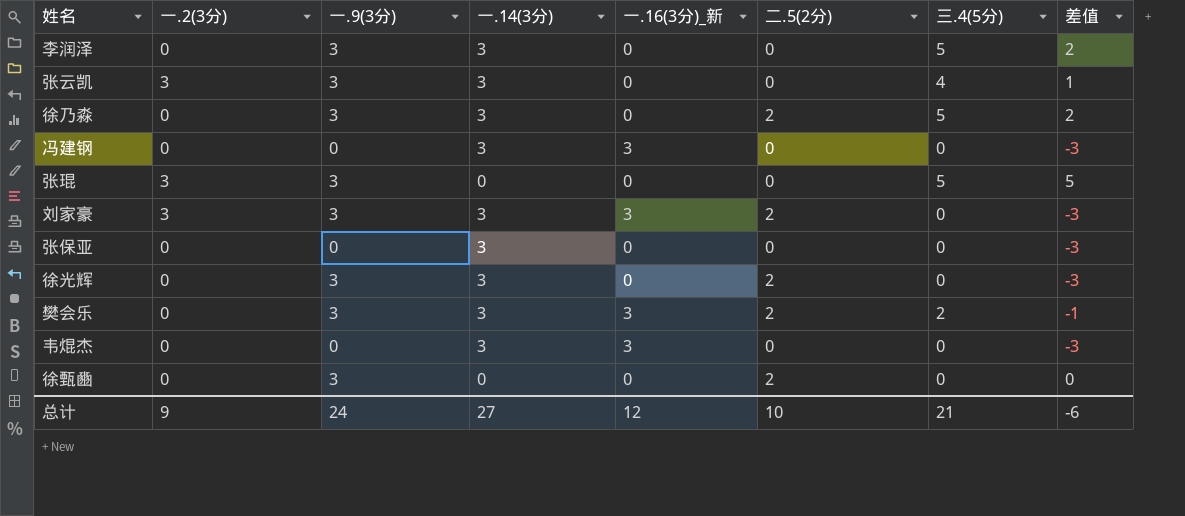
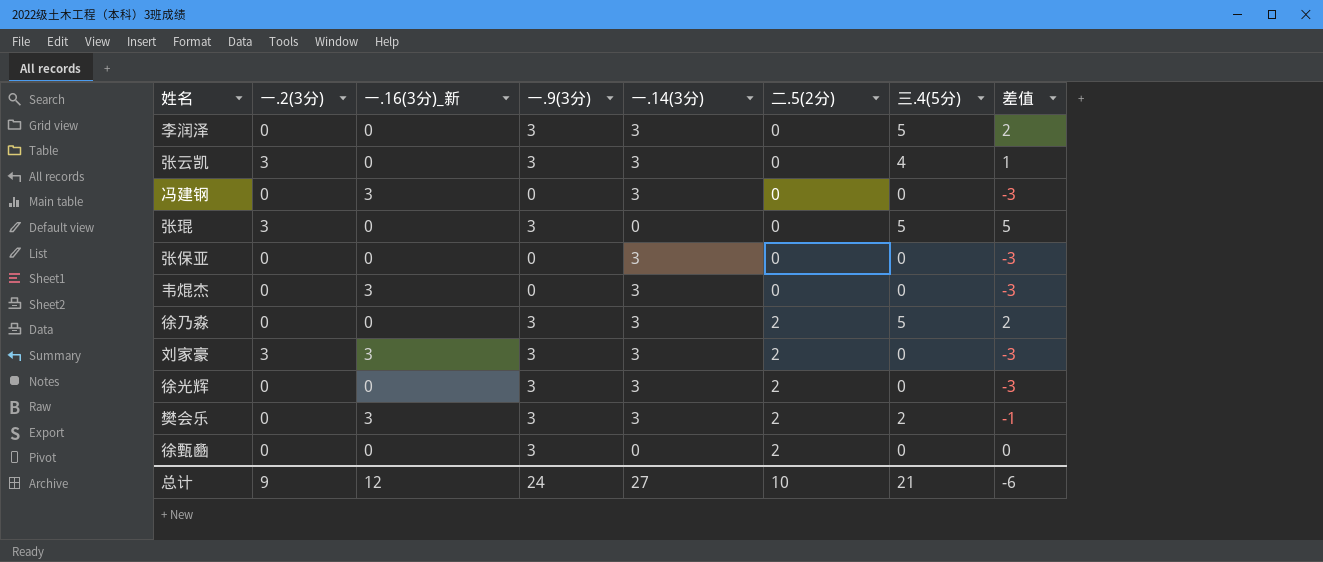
row order: none -> 二.5(2分) ascending
column 一.16(3分)_新 | position: 5 -> 3

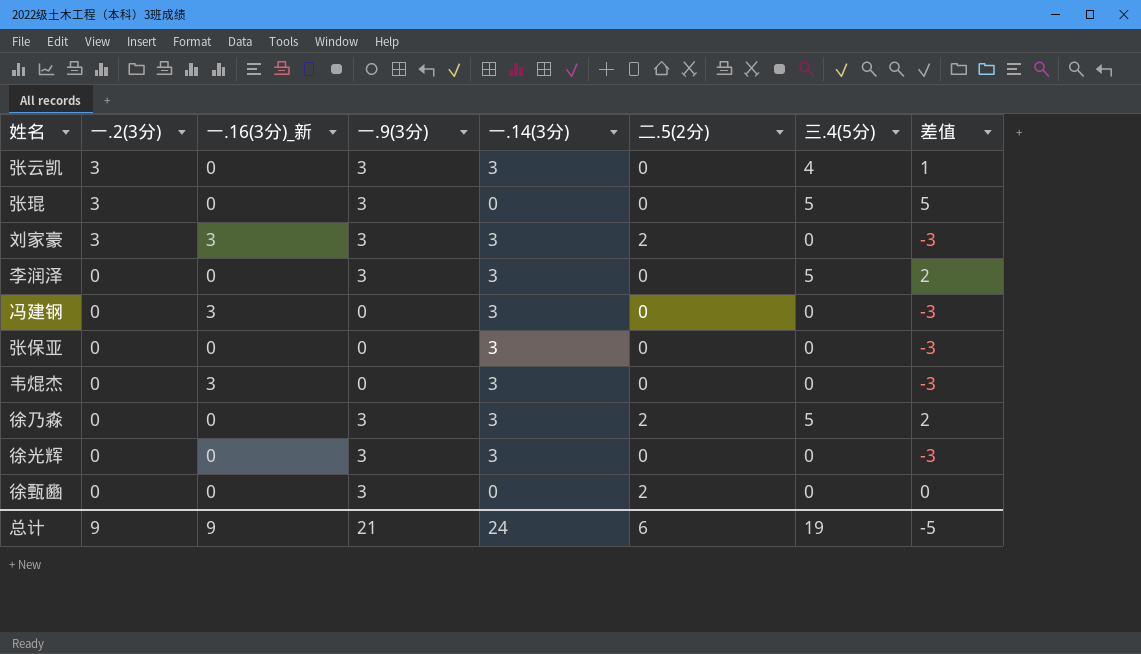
row order: 二.5(2分) ascending -> 一.2(3分) descending
row 樊会乐: 0 | 3 | 3 | 3 | 2 | 2 | -1 -> none
徐光辉 | 二.5(2分): 2 -> 0
总计 | 一.16(3分)_新: 12 -> 9
总计 | 一.9(3分): 24 -> 21
总计 | 一.14(3分): 27 -> 24
总计 | 二.5(2分): 10 -> 6
总计 | 三.4(5分): 21 -> 19
总计 | 差值: -6 -> -5

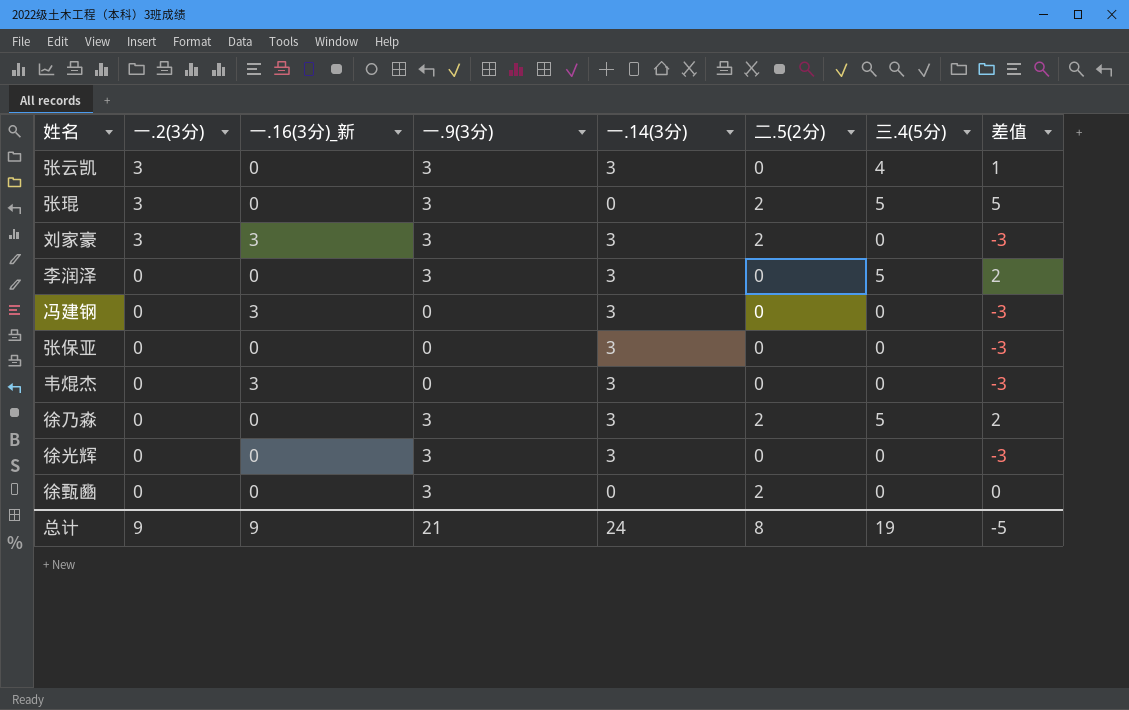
张琨 | 二.5(2分): 0 -> 2
总计 | 二.5(2分): 6 -> 8

